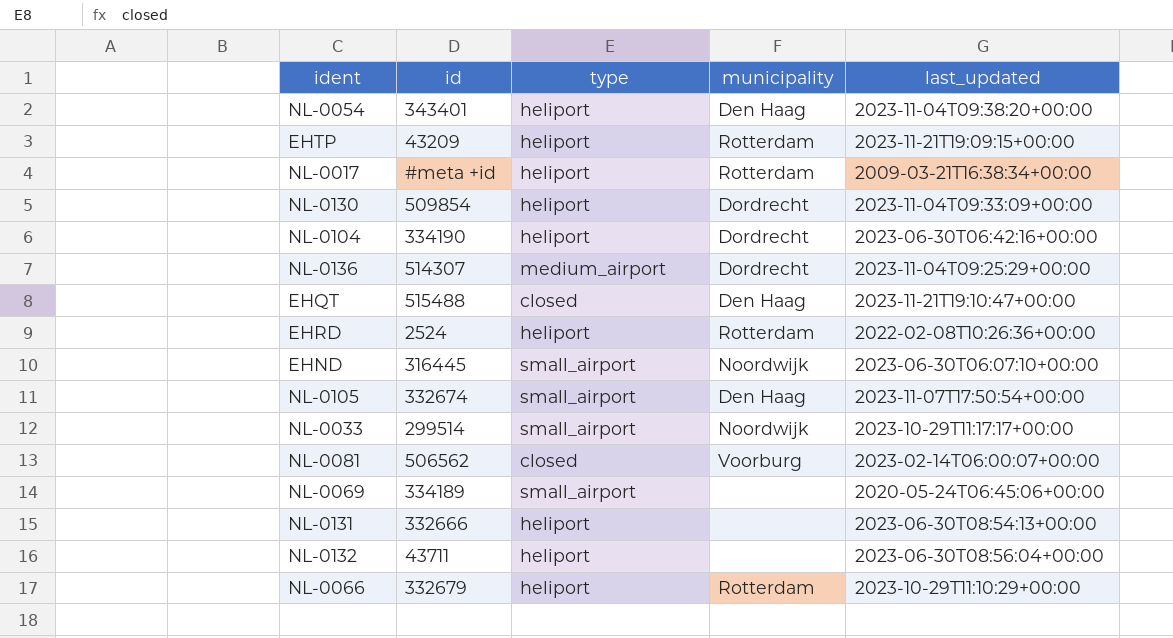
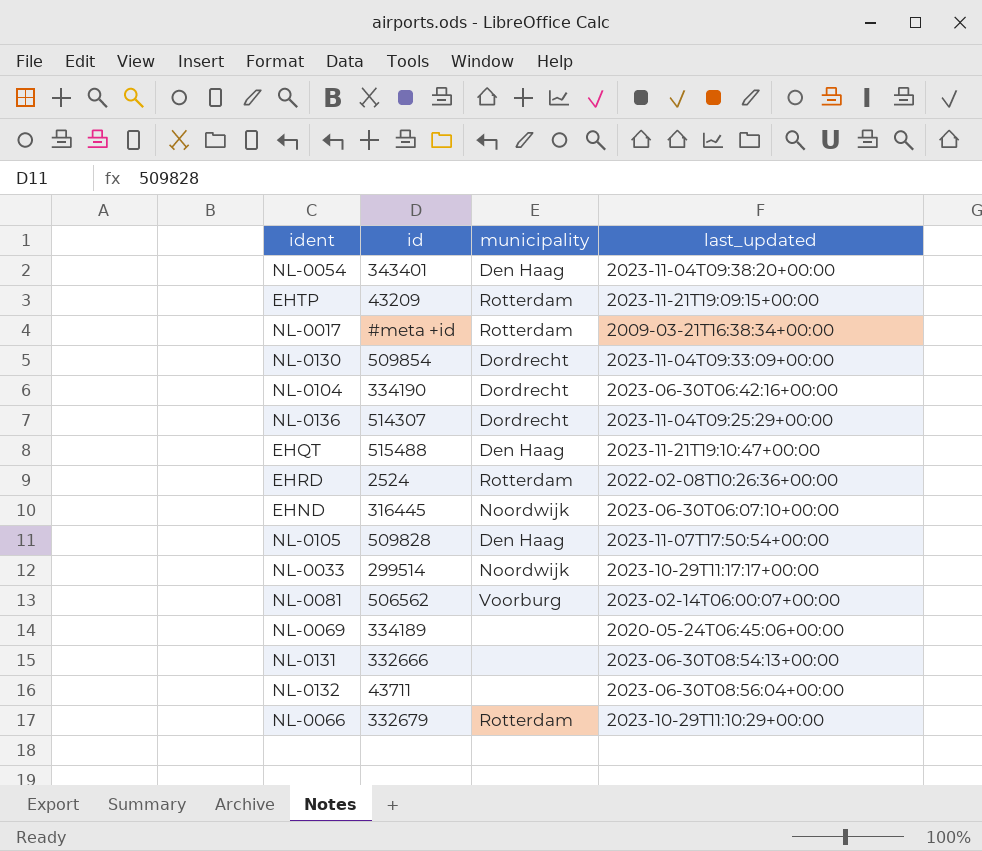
column type | position: 3 -> none
NL-0105 | id: 332674 -> 509828

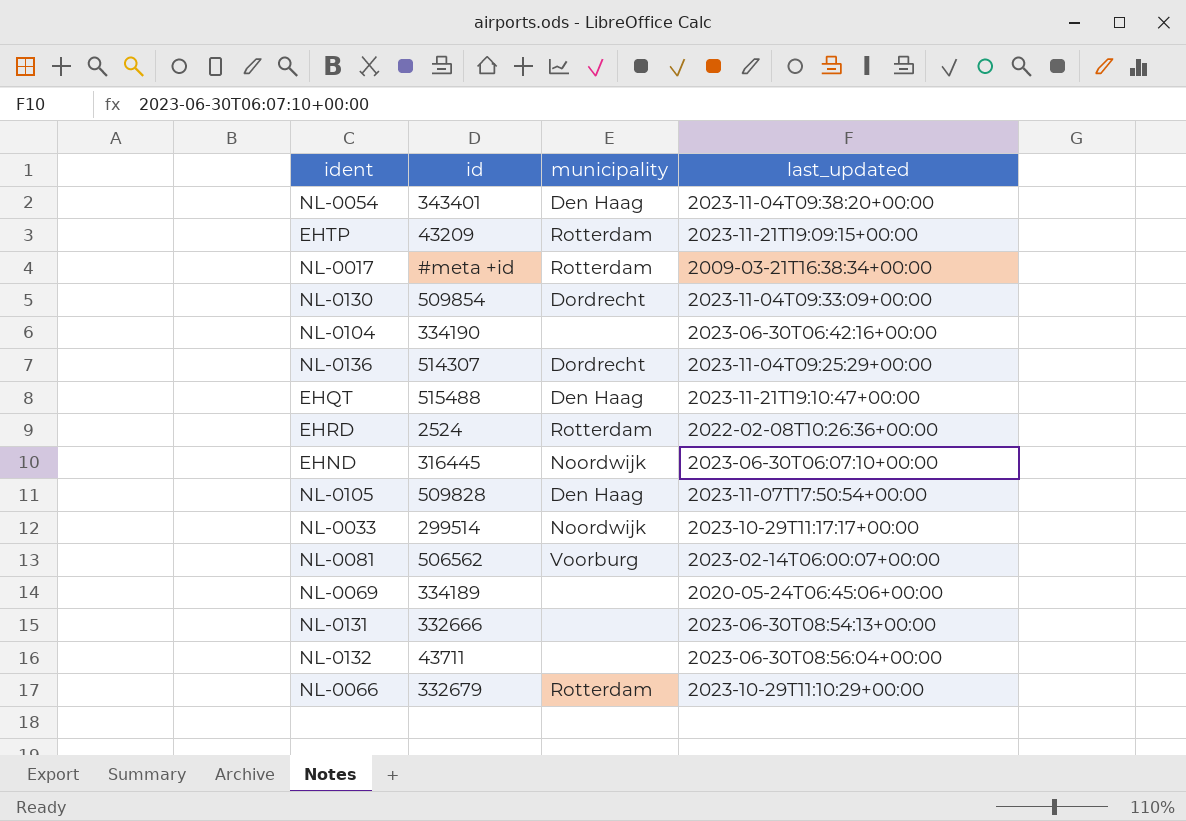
NL-0104 | municipality: Dordrecht -> none

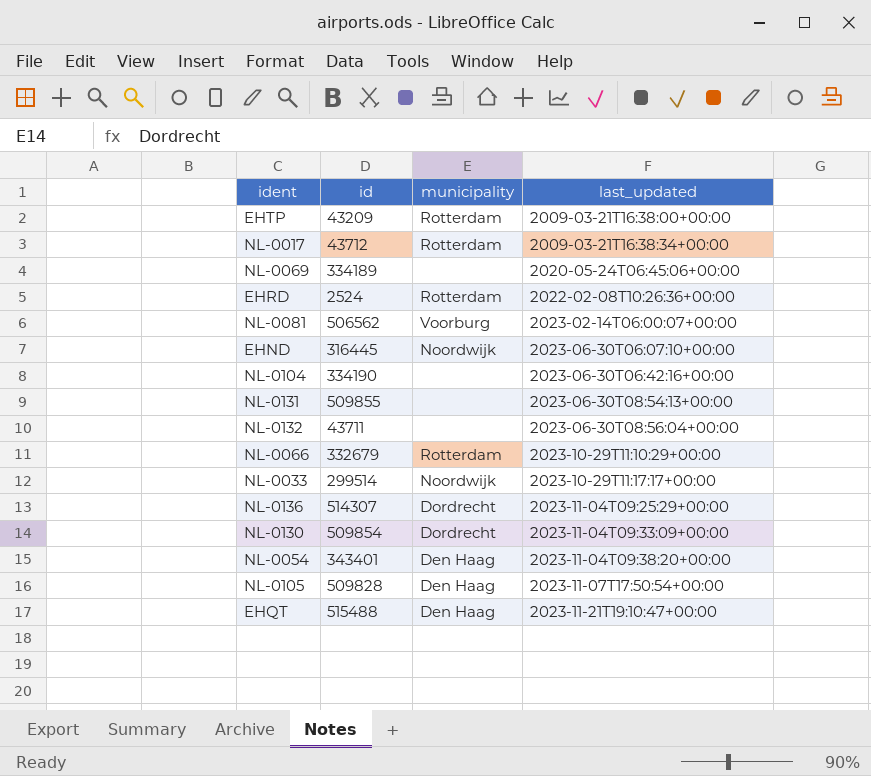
row order: none -> last_updated ascending
EHTP | last_updated: 2023-11-21T19:09:15+00:00 -> 2009-03-21T16:38:00+00:00
NL-0017 | id: #meta +id -> 43712
NL-0131 | id: 332666 -> 509855

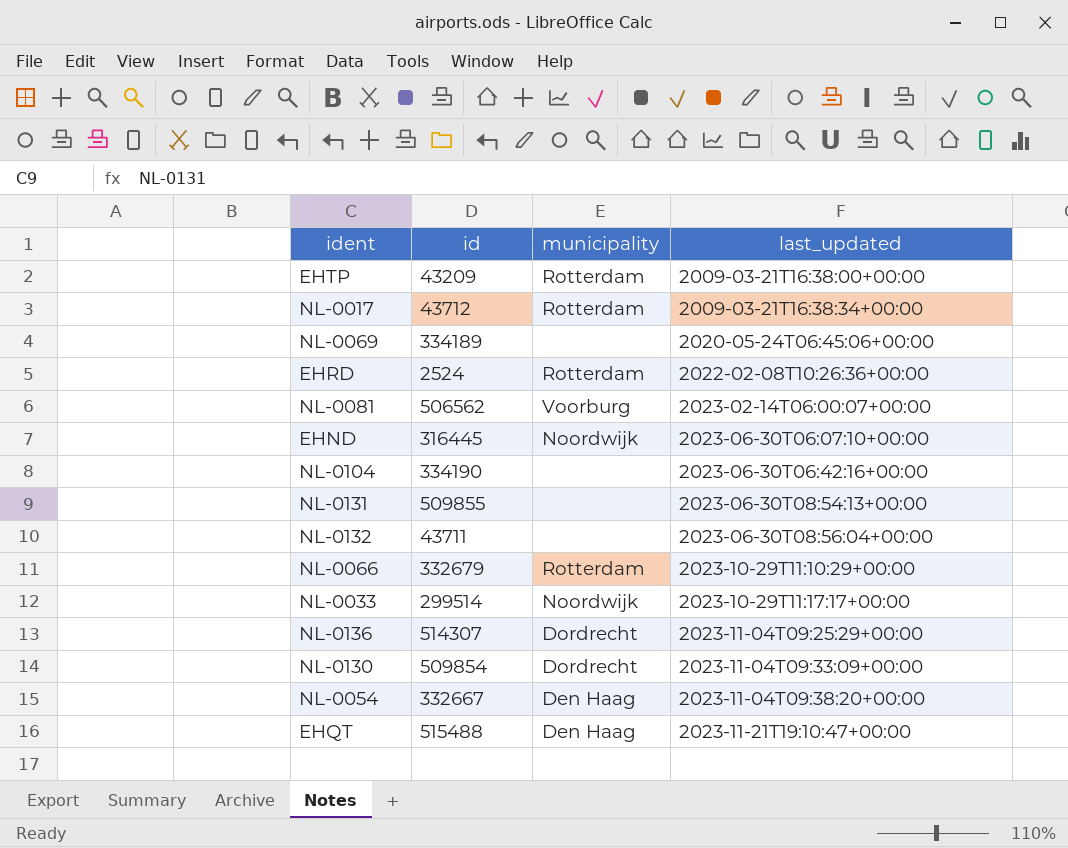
row NL-0105: 509828 | Den Haag | 2023-11-07T17:50:54+00:00 -> none
NL-0054 | id: 343401 -> 332667

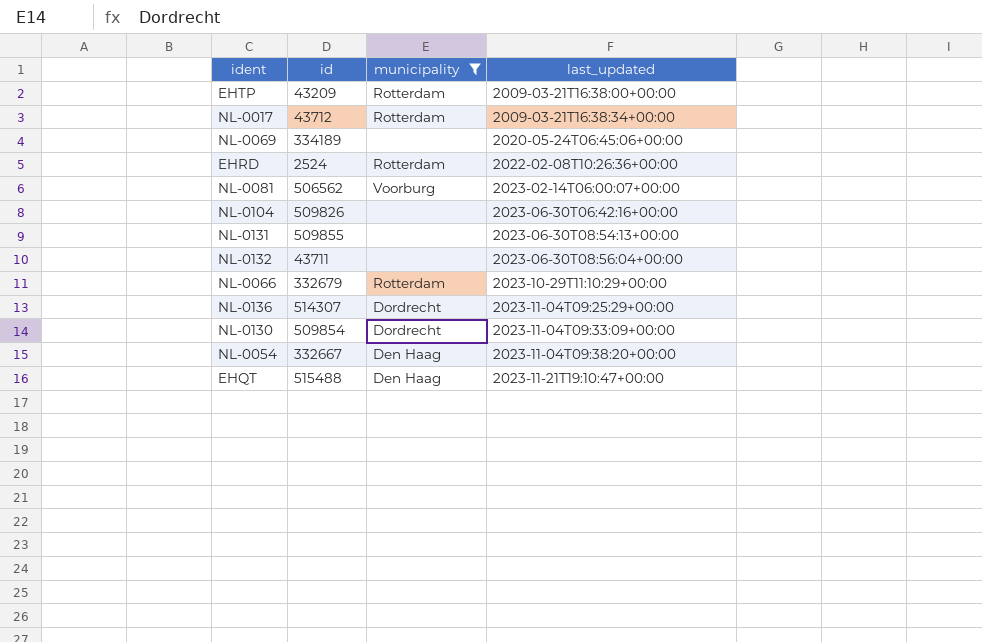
filter: none -> municipality != Noordwijk
NL-0104 | id: 334190 -> 509826

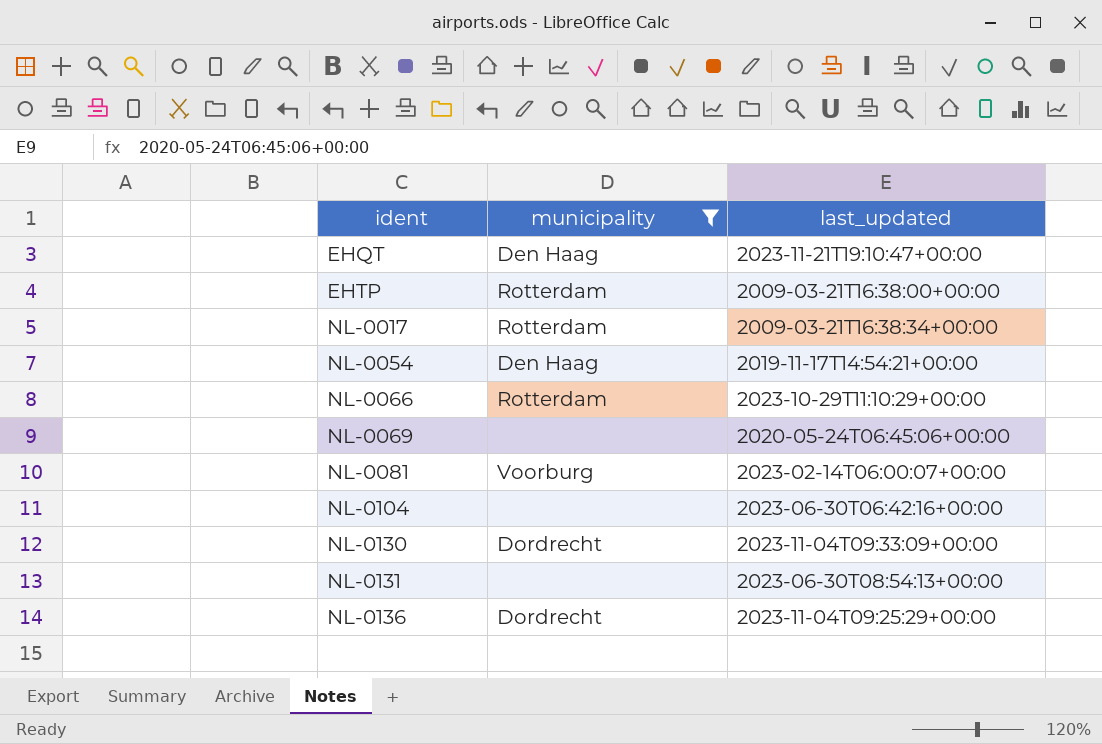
row order: last_updated ascending -> ident ascending
column id | position: 2 -> none
row EHRD: 2524 | Rotterdam | 2022-02-08T10:26:36+00:00 -> none
row NL-0132: 43711 | none | 2023-06-30T08:56:04+00:00 -> none
NL-0054 | last_updated: 2023-11-04T09:38:20+00:00 -> 2019-11-17T14:54:21+00:00

